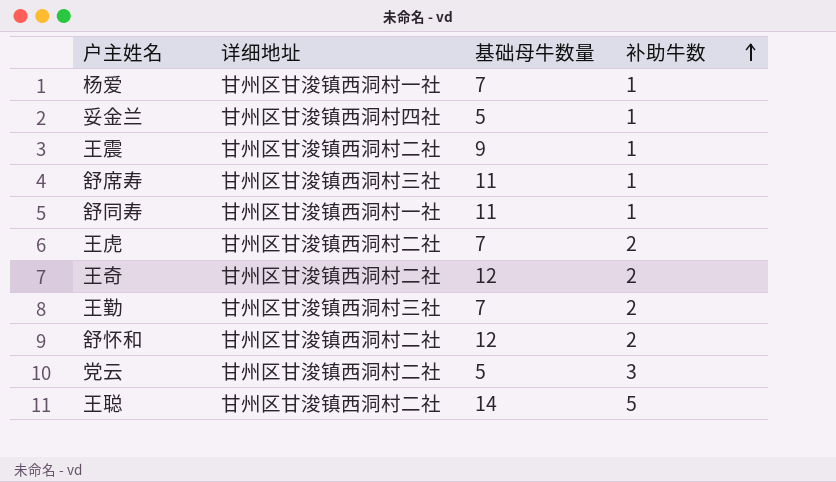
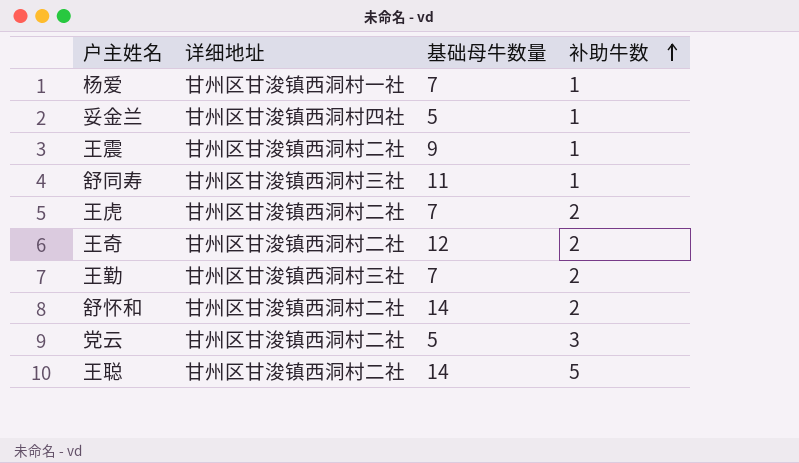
row 舒席寿: 甘州区甘浚镇西洞村三社 | 11 | 1 -> none
舒同寿 | 详细地址: 甘州区甘浚镇西洞村一社 -> 甘州区甘浚镇西洞村三社
舒怀和 | 基础母牛数量: 12 -> 14

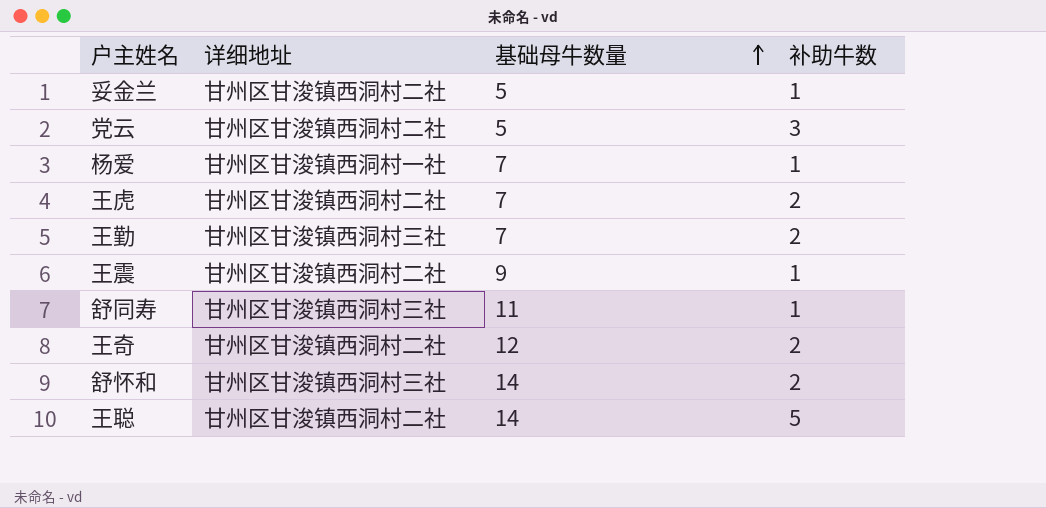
row order: 补助牛数 ascending -> 基础母牛数量 ascending
妥金兰 | 详细地址: 甘州区甘浚镇西洞村四社 -> 甘州区甘浚镇西洞村二社
舒怀和 | 详细地址: 甘州区甘浚镇西洞村二社 -> 甘州区甘浚镇西洞村三社

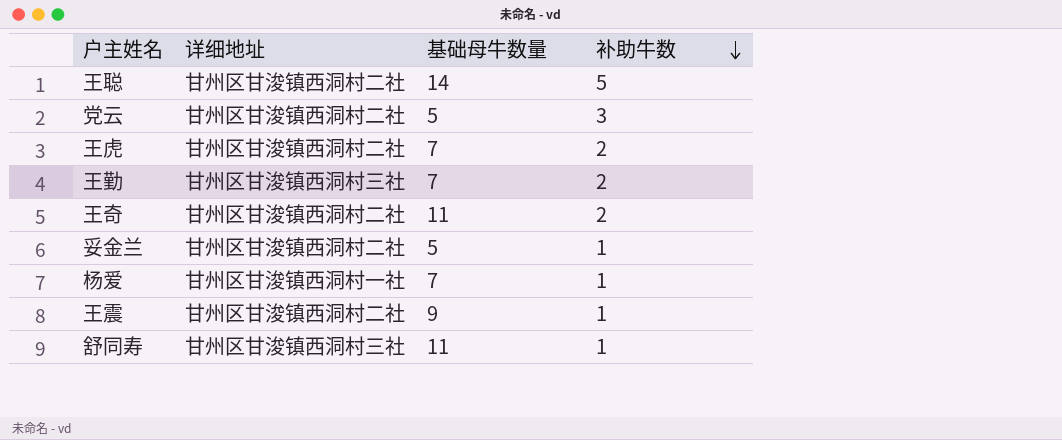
row order: 基础母牛数量 ascending -> 补助牛数 descending
row 舒怀和: 甘州区甘浚镇西洞村三社 | 14 | 2 -> none
王奇 | 基础母牛数量: 12 -> 11

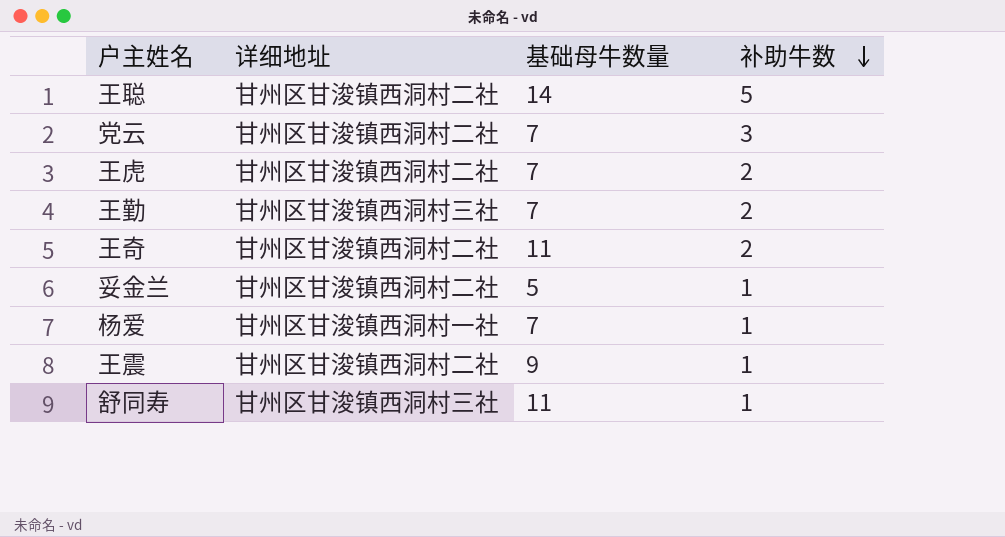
党云 | 基础母牛数量: 5 -> 7

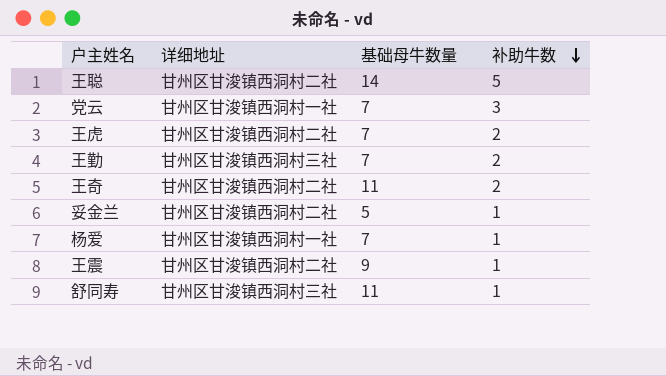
党云 | 详细地址: 甘州区甘浚镇西洞村二社 -> 甘州区甘浚镇西洞村一社

